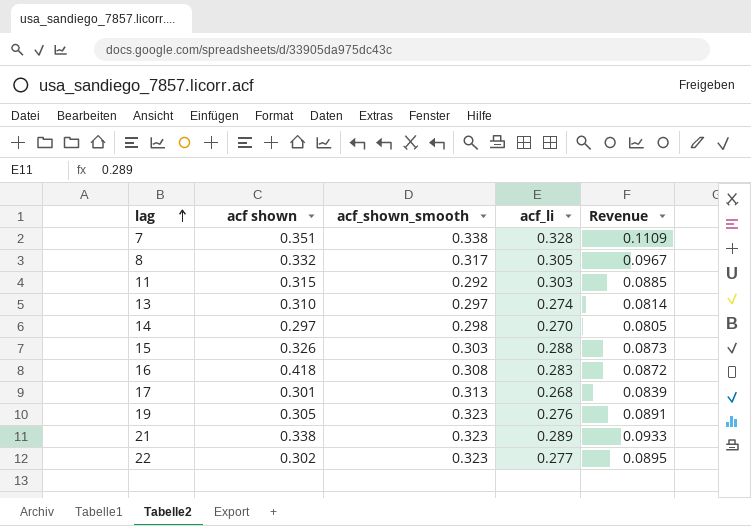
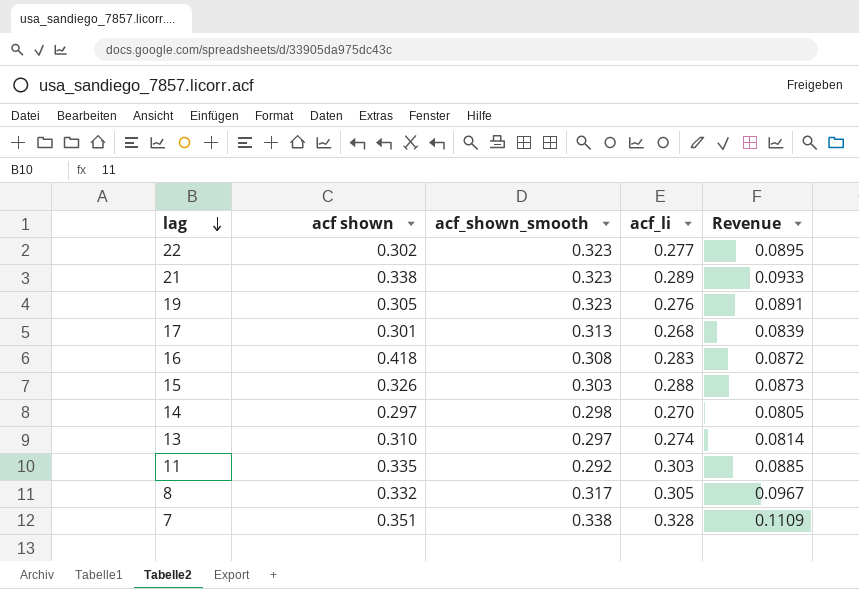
row order: lag ascending -> lag descending
11 | acf shown: 0.315 -> 0.335

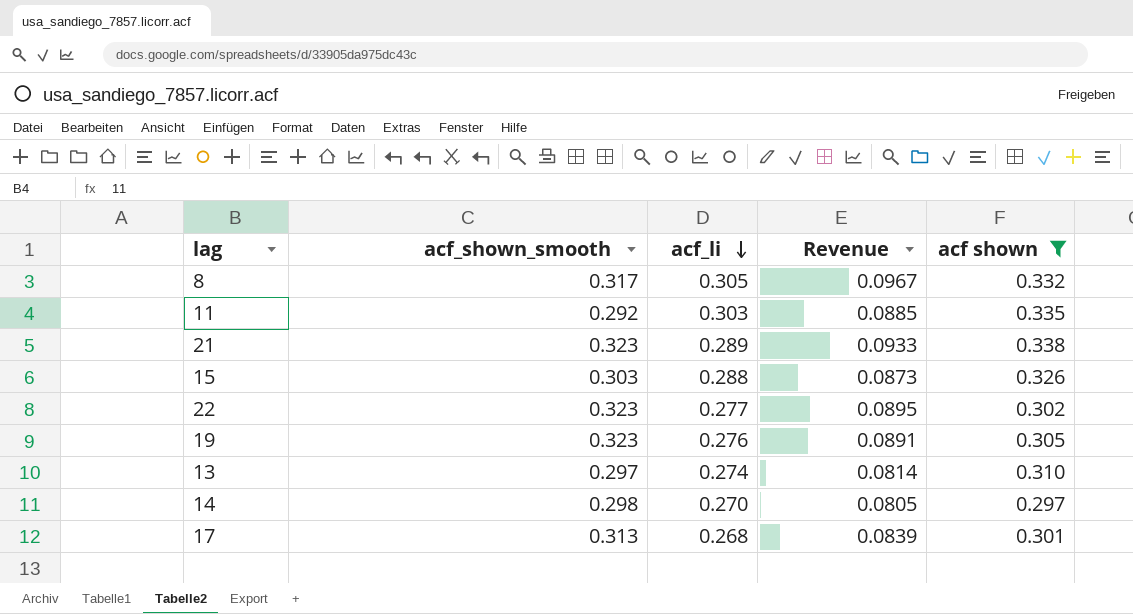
filter: none -> acf shown <= 0.338
row order: lag descending -> acf_li descending
column acf shown | position: 2 -> 5

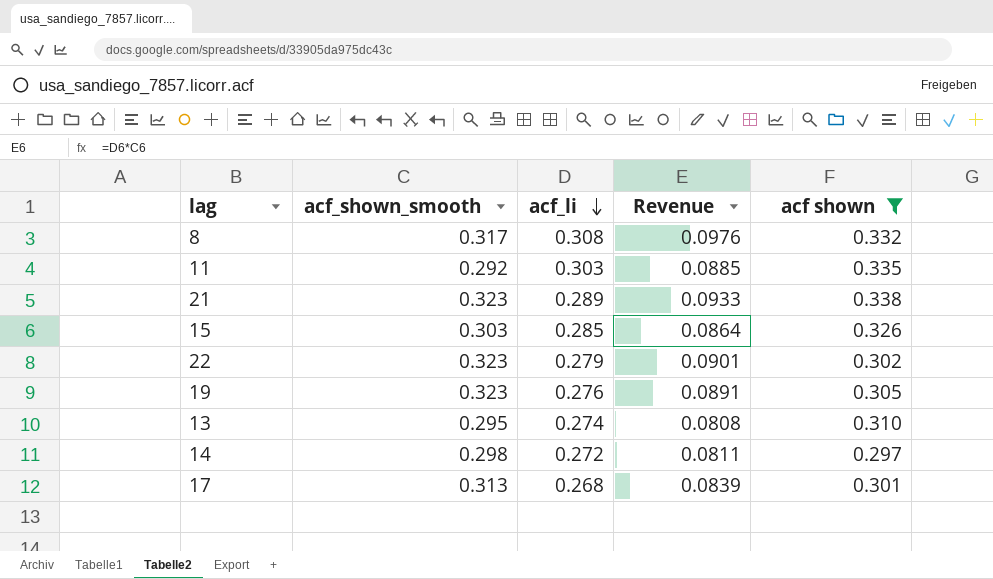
8 | acf_li: 0.305 -> 0.308
8 | Revenue: 0.0967 -> 0.0976
15 | acf_li: 0.288 -> 0.285
15 | Revenue: 0.0873 -> 0.0864
22 | acf_li: 0.277 -> 0.279
22 | Revenue: 0.0895 -> 0.0901
13 | acf_shown_smooth: 0.297 -> 0.295
13 | Revenue: 0.0814 -> 0.0808
14 | acf_li: 0.270 -> 0.272
14 | Revenue: 0.0805 -> 0.0811

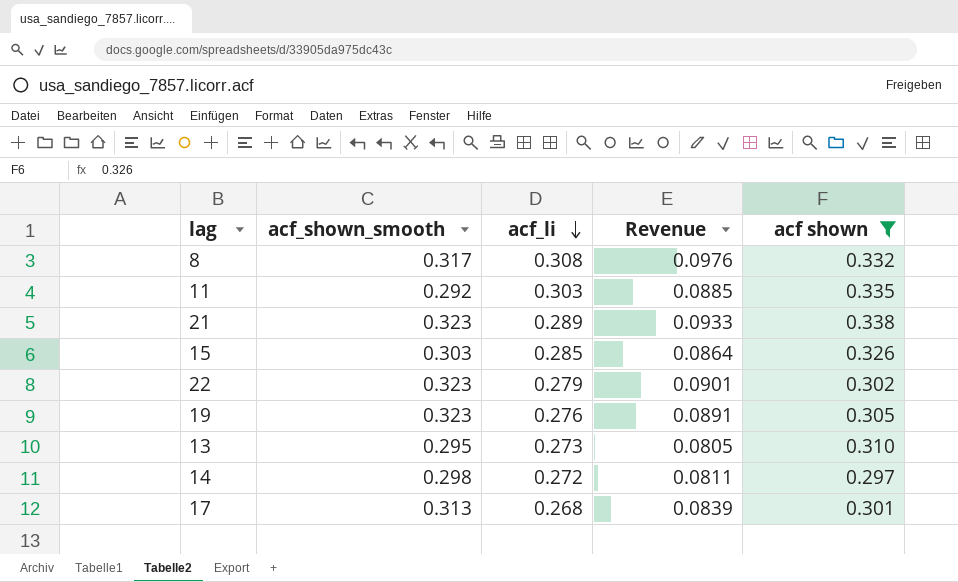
13 | acf_li: 0.274 -> 0.273
13 | Revenue: 0.0808 -> 0.0805

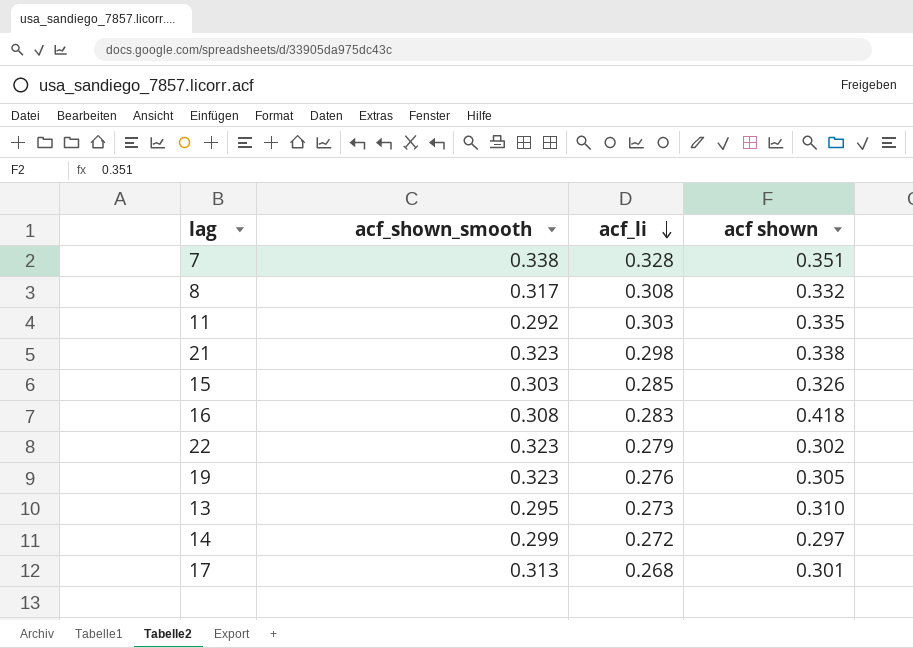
filter: acf shown <= 0.338 -> none
column Revenue | formula: [acf_shown_smooth] * [acf_li] -> none
21 | acf_li: 0.289 -> 0.298
14 | acf_shown_smooth: 0.298 -> 0.299

